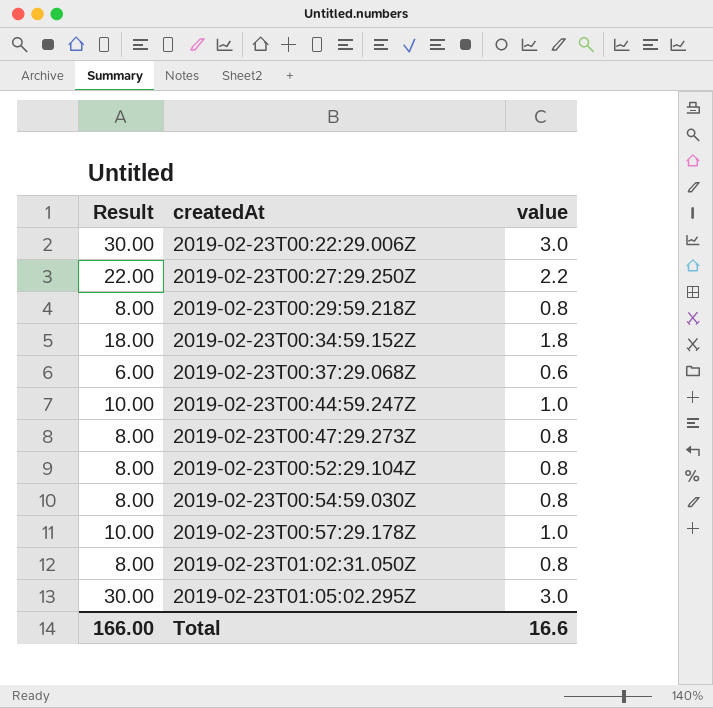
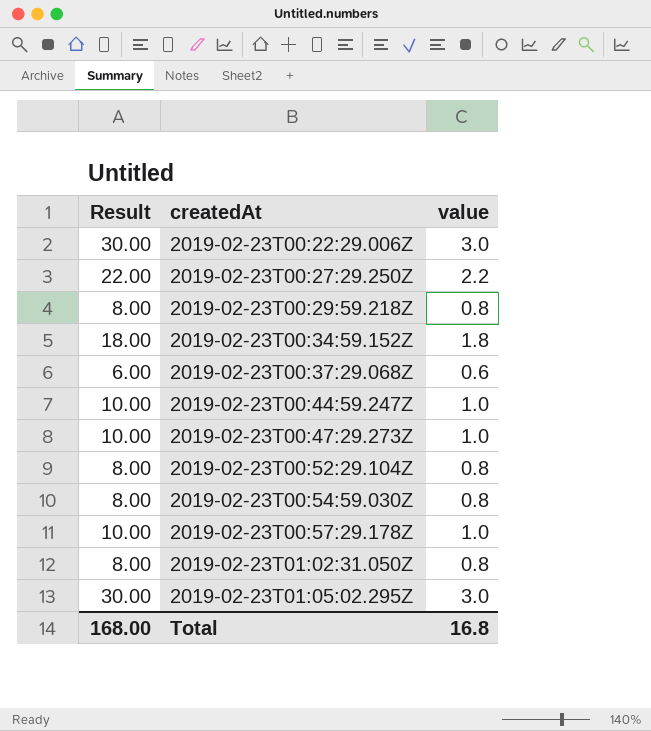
2019-02-23T00:47:29.273Z | Result: 8.00 -> 10.00
2019-02-23T00:47:29.273Z | value: 0.8 -> 1.0
Total | Result: 166.00 -> 168.00
Total | value: 16.6 -> 16.8

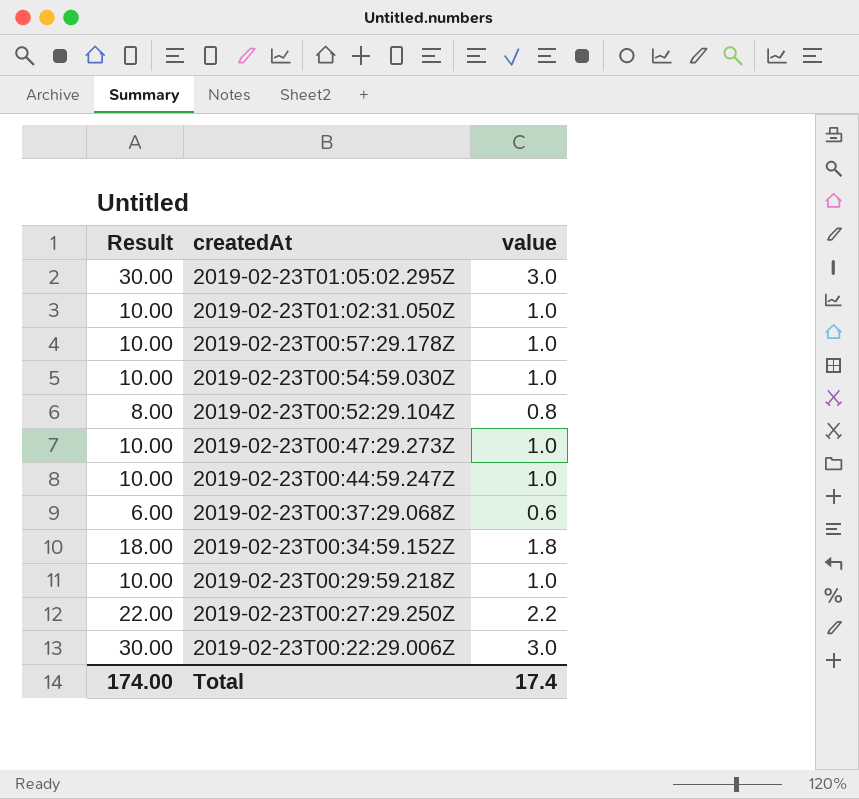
row order: createdAt ascending -> createdAt descending
2019-02-23T01:02:31.050Z | Result: 8.00 -> 10.00
2019-02-23T01:02:31.050Z | value: 0.8 -> 1.0
2019-02-23T00:54:59.030Z | Result: 8.00 -> 10.00
2019-02-23T00:54:59.030Z | value: 0.8 -> 1.0
2019-02-23T00:29:59.218Z | Result: 8.00 -> 10.00
2019-02-23T00:29:59.218Z | value: 0.8 -> 1.0
Total | Result: 168.00 -> 174.00
Total | value: 16.8 -> 17.4

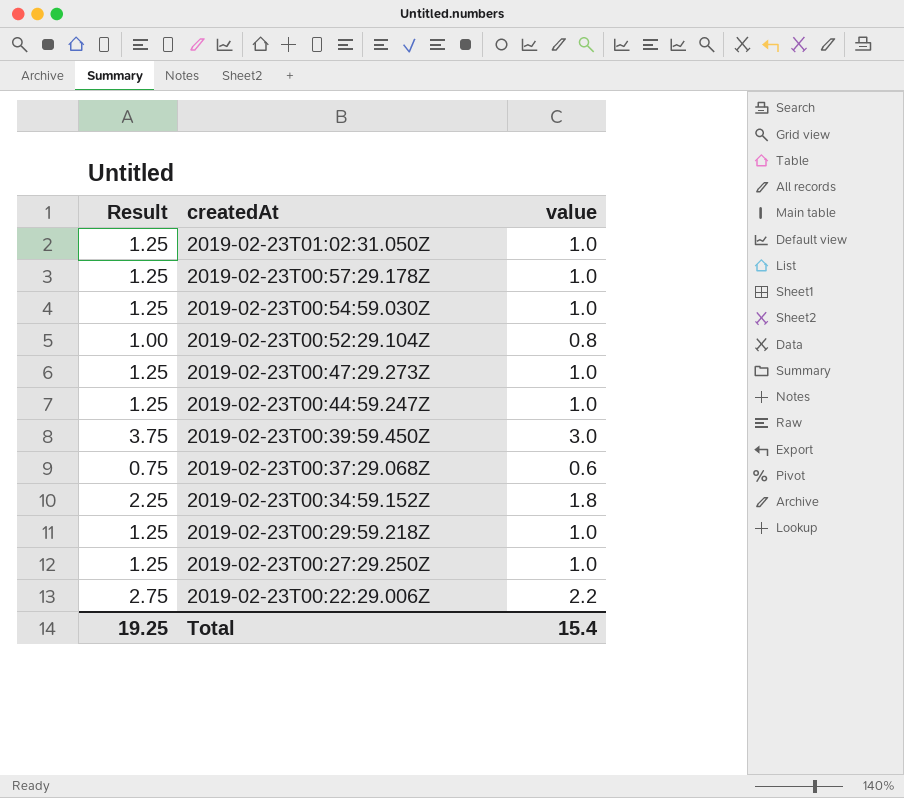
column Result | formula: [value] * 10 -> [value] * 1.25
row 2019-02-23T01:05:02.295Z: 30.00 | 3.0 -> none
row 2019-02-23T00:39:59.450Z: none -> 3.75 | 3.0
2019-02-23T00:27:29.250Z | value: 2.2 -> 1.0
2019-02-23T00:22:29.006Z | value: 3.0 -> 2.2
Total | Result: 174.00 -> 19.25
Total | value: 17.4 -> 15.4

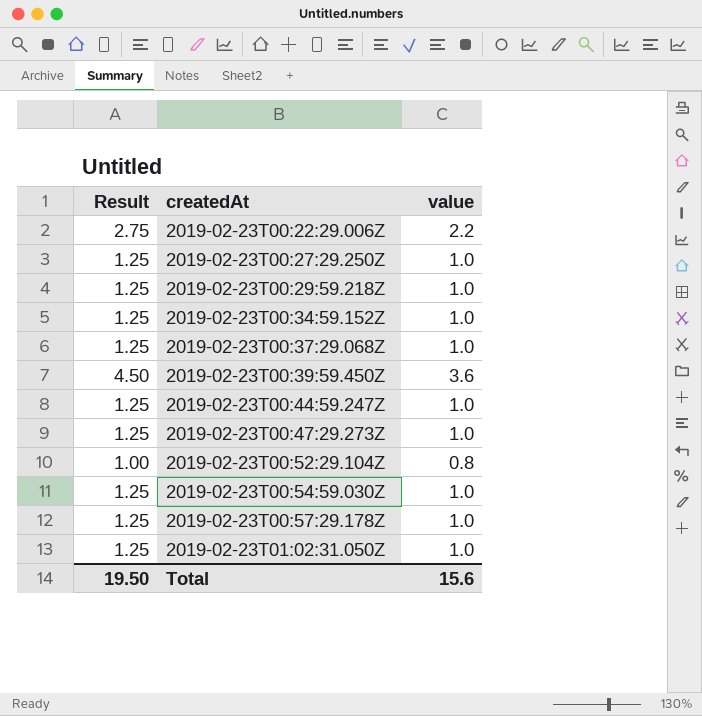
row order: createdAt descending -> createdAt ascending
2019-02-23T00:34:59.152Z | Result: 2.25 -> 1.25
2019-02-23T00:34:59.152Z | value: 1.8 -> 1.0
2019-02-23T00:37:29.068Z | Result: 0.75 -> 1.25
2019-02-23T00:37:29.068Z | value: 0.6 -> 1.0
2019-02-23T00:39:59.450Z | Result: 3.75 -> 4.50
2019-02-23T00:39:59.450Z | value: 3.0 -> 3.6
Total | Result: 19.25 -> 19.50
Total | value: 15.4 -> 15.6

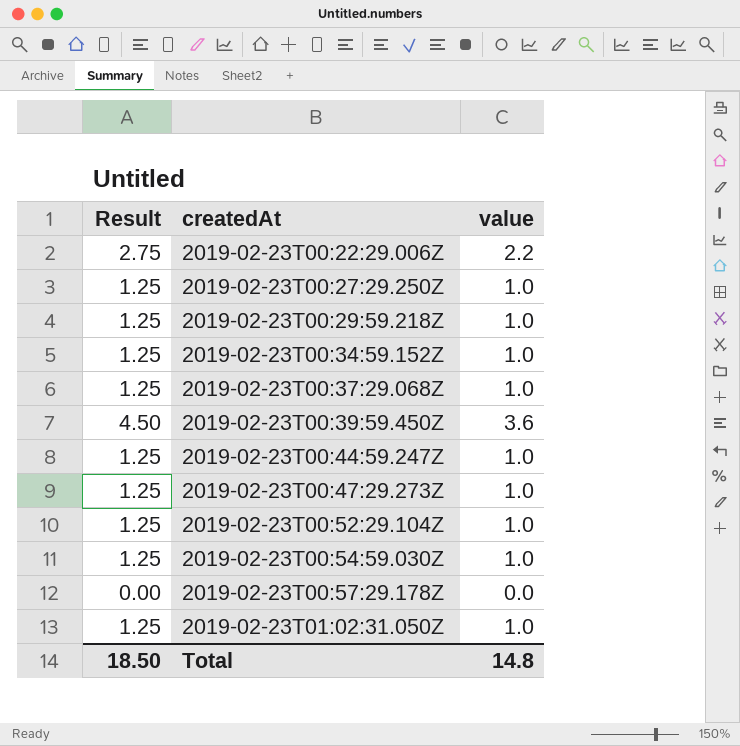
2019-02-23T00:52:29.104Z | Result: 1.00 -> 1.25
2019-02-23T00:52:29.104Z | value: 0.8 -> 1.0
2019-02-23T00:57:29.178Z | Result: 1.25 -> 0.00
2019-02-23T00:57:29.178Z | value: 1.0 -> 0.0
Total | Result: 19.50 -> 18.50
Total | value: 15.6 -> 14.8

